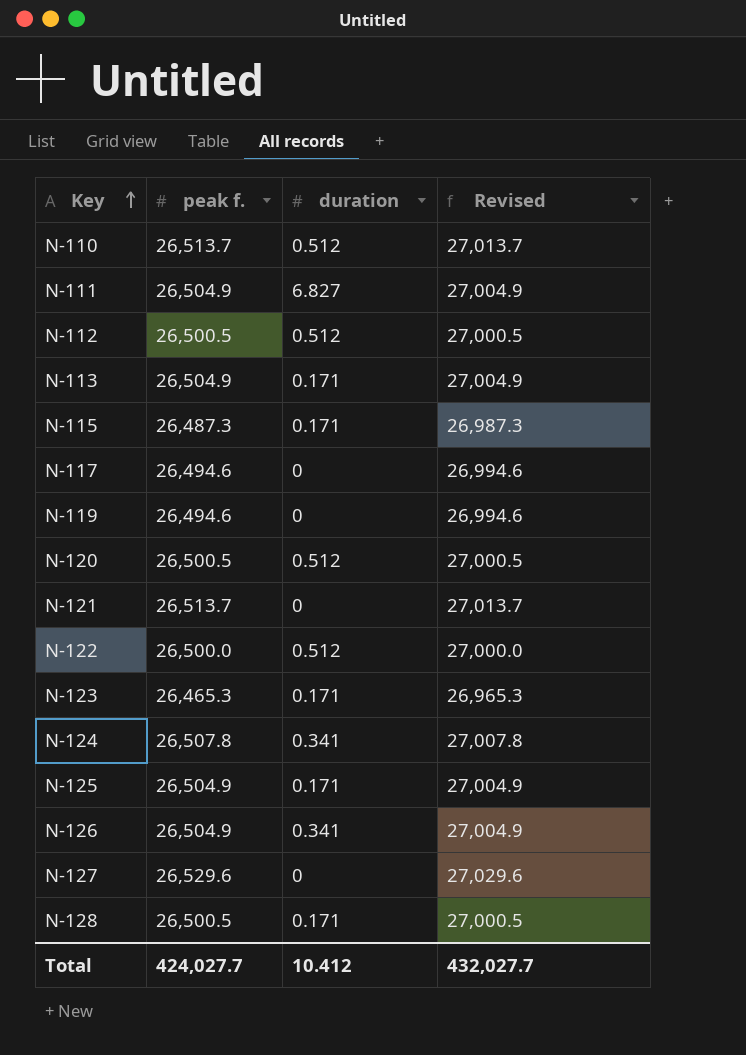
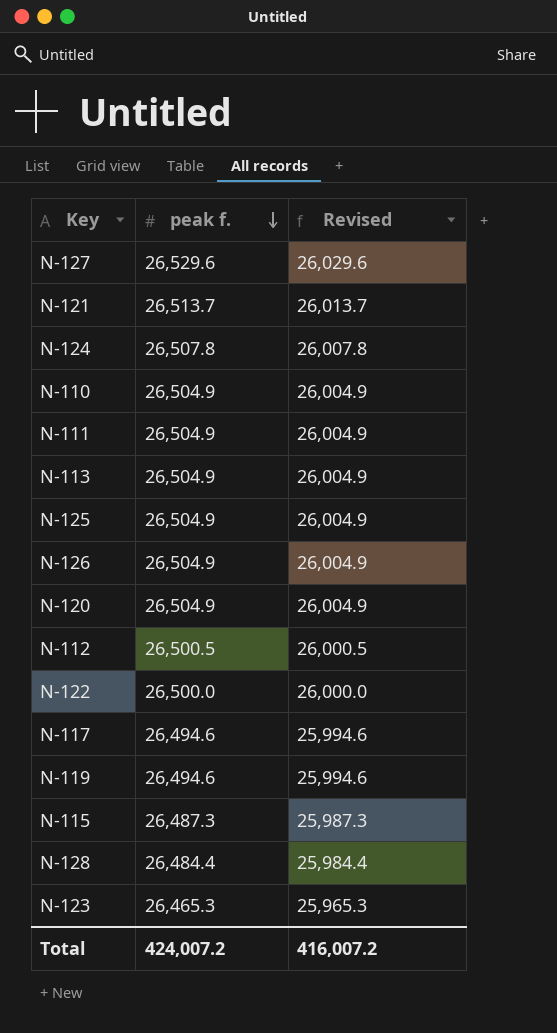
row order: Key ascending -> peak f. descending
column duration | position: 3 -> none
column Revised | formula: [peak f.] + 500 -> [peak f.] - 500
N-110 | peak f.: 26,513.7 -> 26,504.9
N-120 | peak f.: 26,500.5 -> 26,504.9
N-128 | peak f.: 26,500.5 -> 26,484.4
Total | peak f.: 424,027.7 -> 424,007.2
Total | Revised: 432,027.7 -> 416,007.2

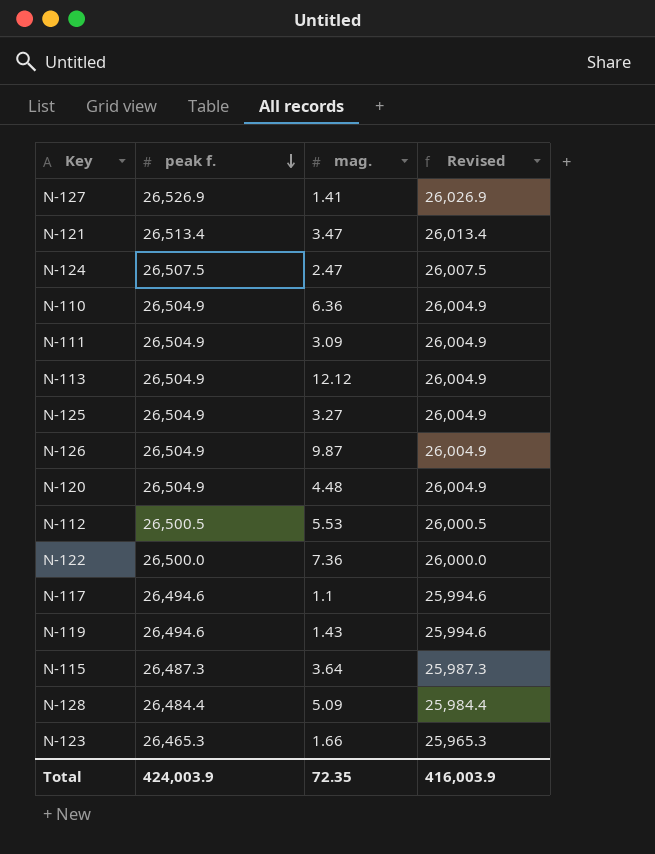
column mag. | position: none -> 3
N-127 | peak f.: 26,529.6 -> 26,526.9
N-127 | Revised: 26,029.6 -> 26,026.9
N-121 | peak f.: 26,513.7 -> 26,513.4
N-121 | Revised: 26,013.7 -> 26,013.4
N-124 | peak f.: 26,507.8 -> 26,507.5
N-124 | Revised: 26,007.8 -> 26,007.5
Total | peak f.: 424,007.2 -> 424,003.9
Total | Revised: 416,007.2 -> 416,003.9

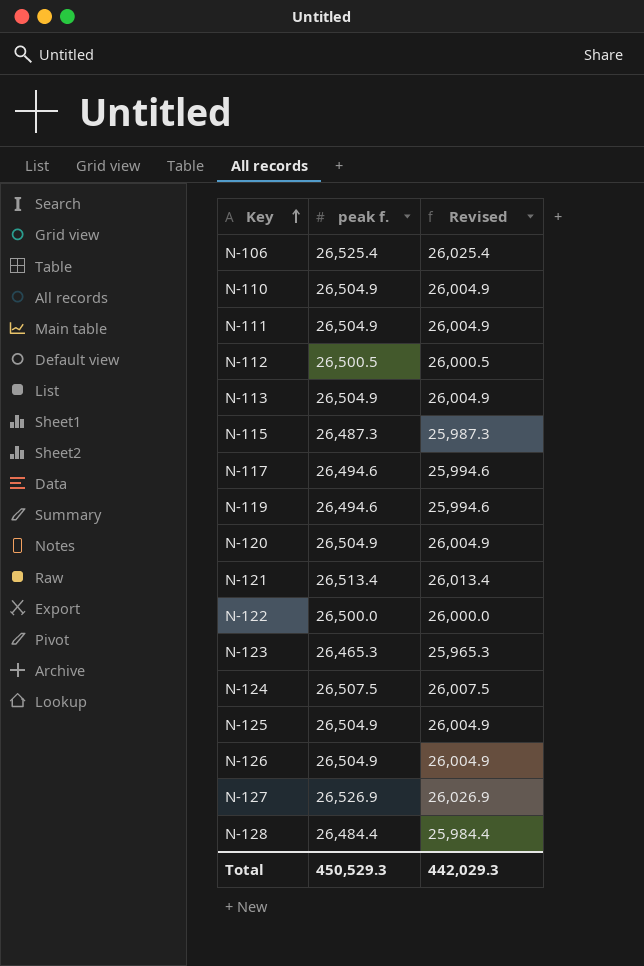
row order: peak f. descending -> Key ascending
column mag. | position: 3 -> none
row N-106: none -> 26,525.4 | 26,025.4
Total | peak f.: 424,003.9 -> 450,529.3
Total | Revised: 416,003.9 -> 442,029.3

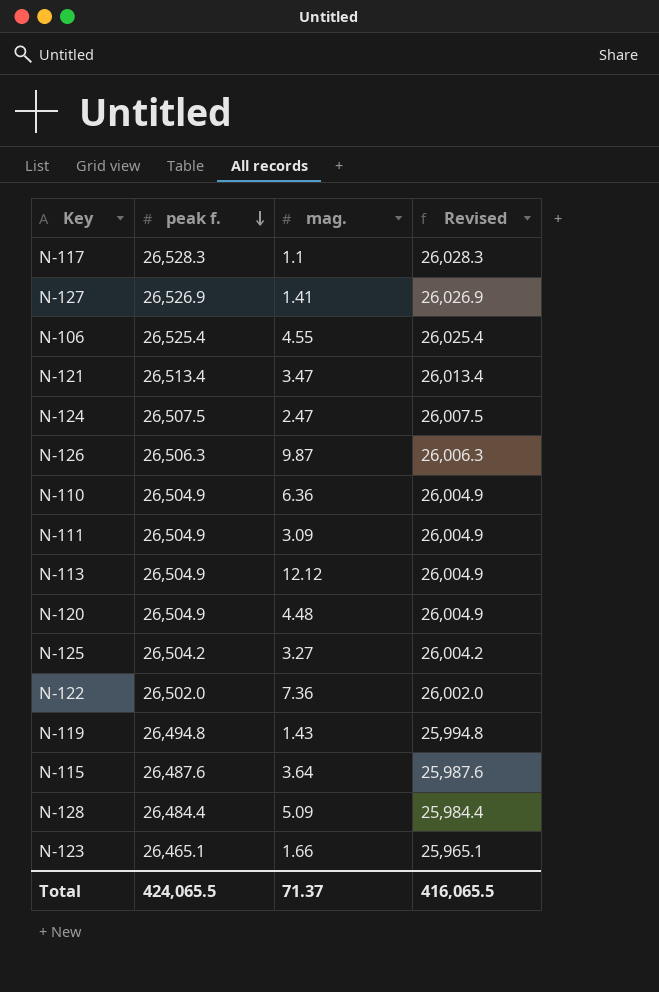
row order: Key ascending -> peak f. descending
column mag. | position: none -> 3
row N-112: 26,500.5 | 26,000.5 -> none
N-117 | peak f.: 26,494.6 -> 26,528.3
N-117 | Revised: 25,994.6 -> 26,028.3
N-126 | peak f.: 26,504.9 -> 26,506.3
N-126 | Revised: 26,004.9 -> 26,006.3
N-125 | peak f.: 26,504.9 -> 26,504.2
N-125 | Revised: 26,004.9 -> 26,004.2
N-122 | peak f.: 26,500.0 -> 26,502.0
N-122 | Revised: 26,000.0 -> 26,002.0
N-119 | peak f.: 26,494.6 -> 26,494.8
N-119 | Revised: 25,994.6 -> 25,994.8
N-115 | peak f.: 26,487.3 -> 26,487.6
N-115 | Revised: 25,987.3 -> 25,987.6
N-123 | peak f.: 26,465.3 -> 26,465.1
N-123 | Revised: 25,965.3 -> 25,965.1
Total | peak f.: 450,529.3 -> 424,065.5
Total | Revised: 442,029.3 -> 416,065.5

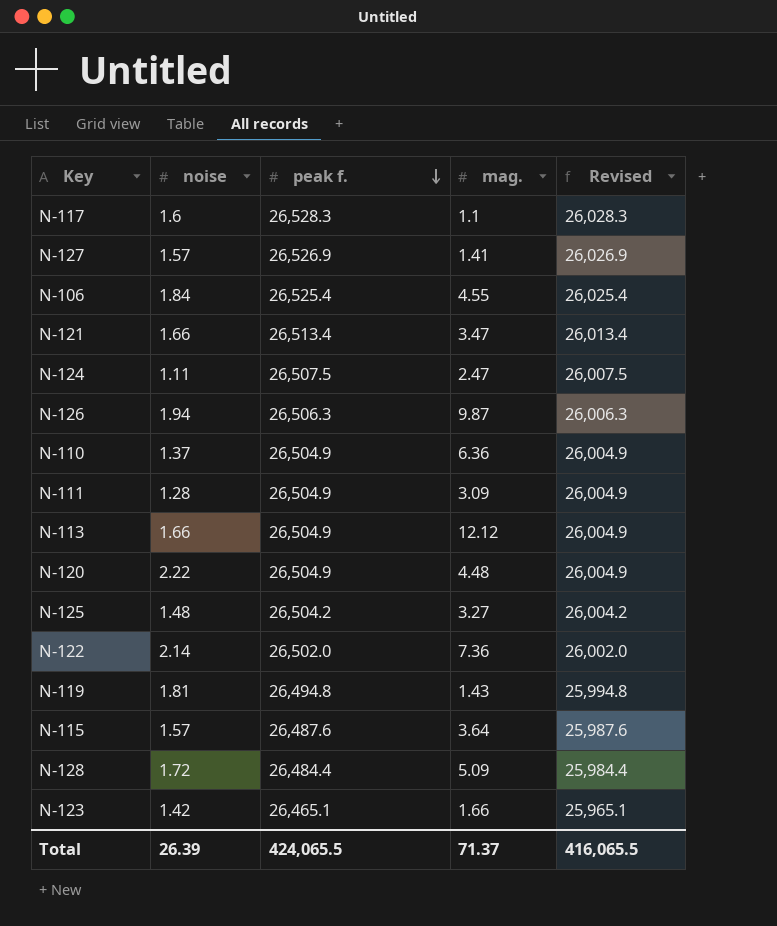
column noise | position: none -> 2

